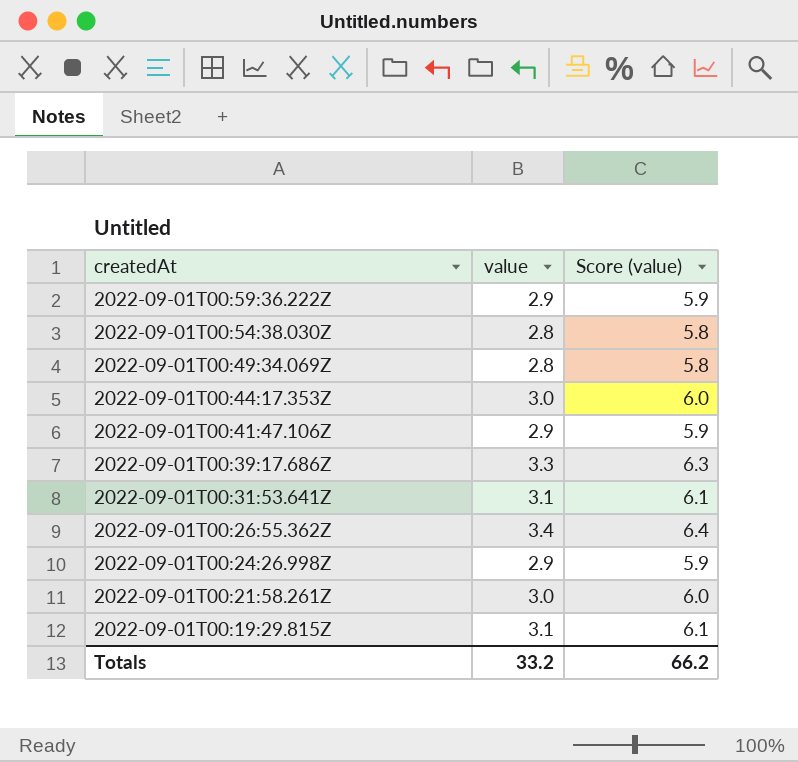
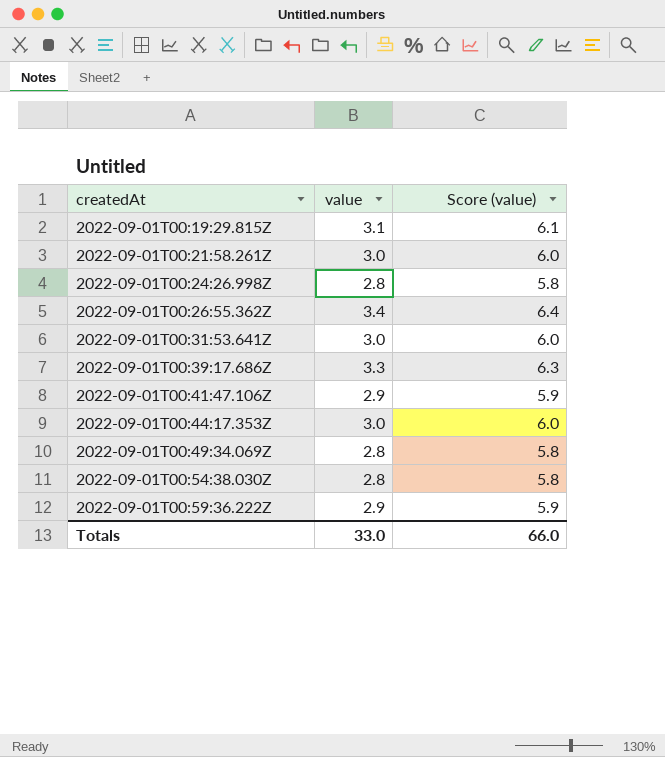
row order: createdAt descending -> createdAt ascending
2022-09-01T00:24:26.998Z | value: 2.9 -> 2.8
2022-09-01T00:24:26.998Z | Score (value): 5.9 -> 5.8
2022-09-01T00:31:53.641Z | value: 3.1 -> 3.0
2022-09-01T00:31:53.641Z | Score (value): 6.1 -> 6.0
Totals | value: 33.2 -> 33.0
Totals | Score (value): 66.2 -> 66.0

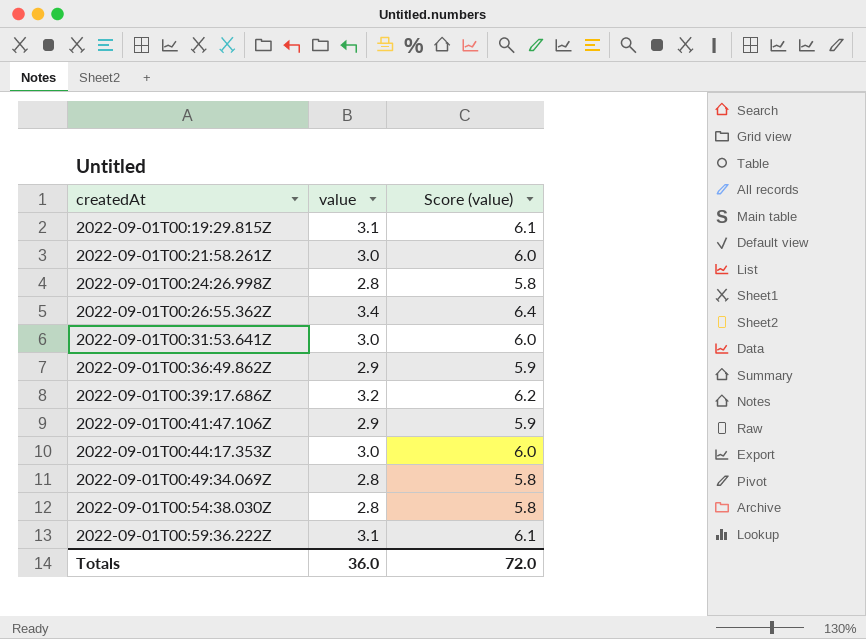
row 2022-09-01T00:36:49.862Z: none -> 2.9 | 5.9
2022-09-01T00:39:17.686Z | value: 3.3 -> 3.2
2022-09-01T00:39:17.686Z | Score (value): 6.3 -> 6.2
2022-09-01T00:59:36.222Z | value: 2.9 -> 3.1
2022-09-01T00:59:36.222Z | Score (value): 5.9 -> 6.1
Totals | value: 33.0 -> 36.0
Totals | Score (value): 66.0 -> 72.0

